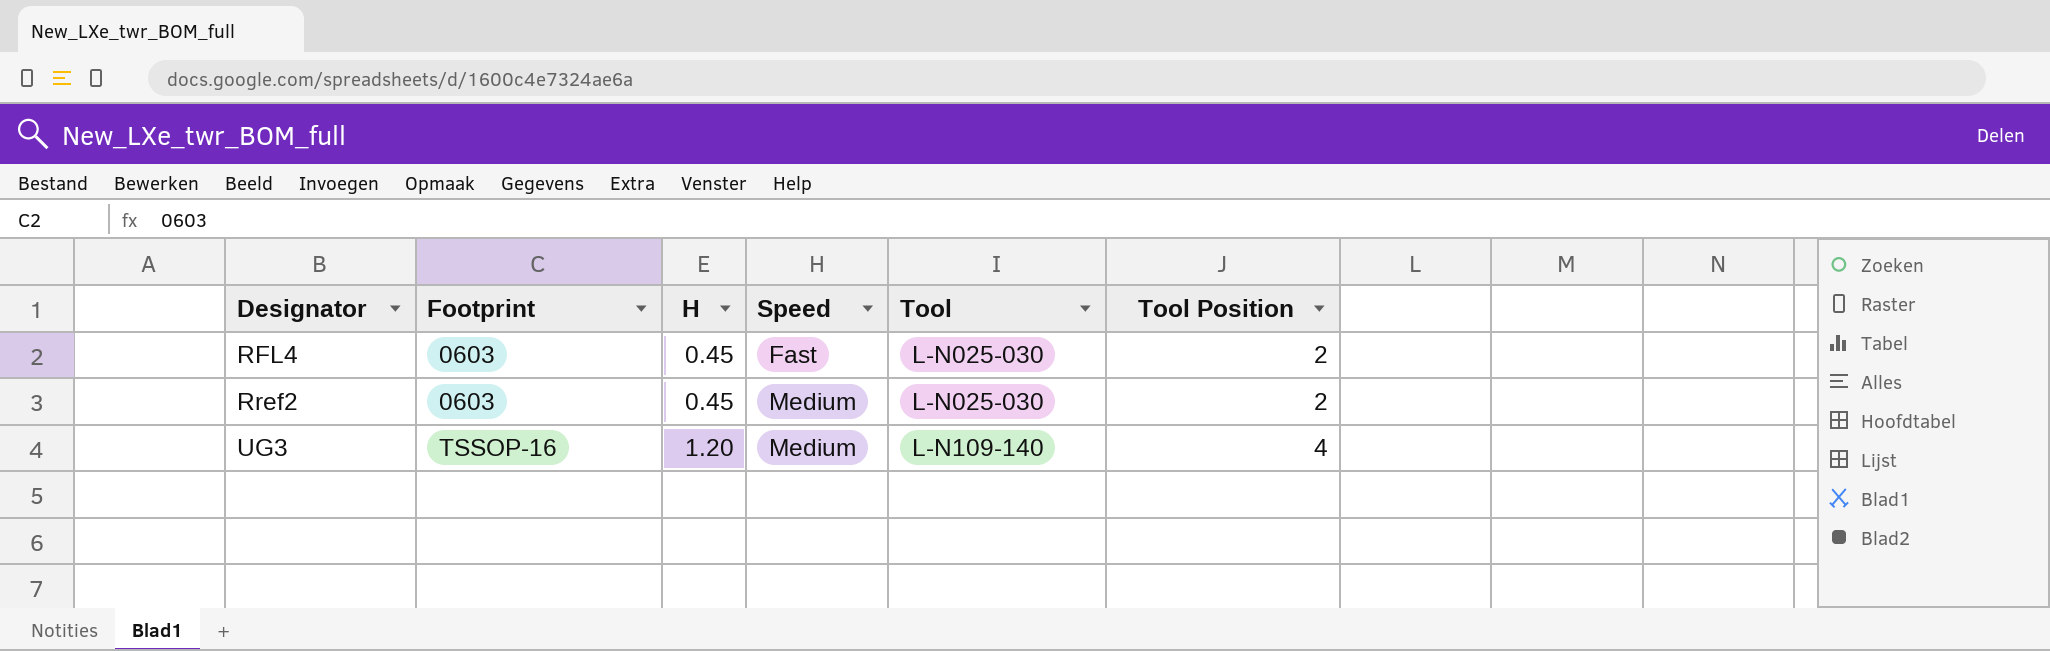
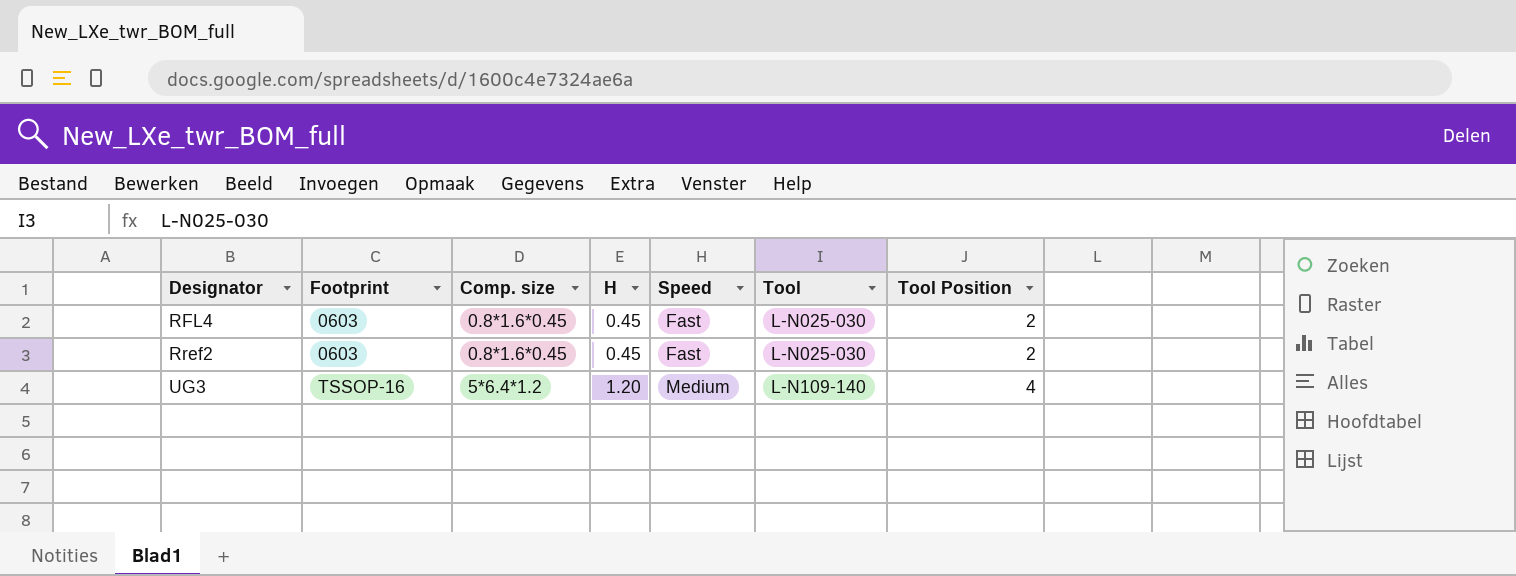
column Comp. size | position: none -> 3
Rref2 | Speed: Medium -> Fast

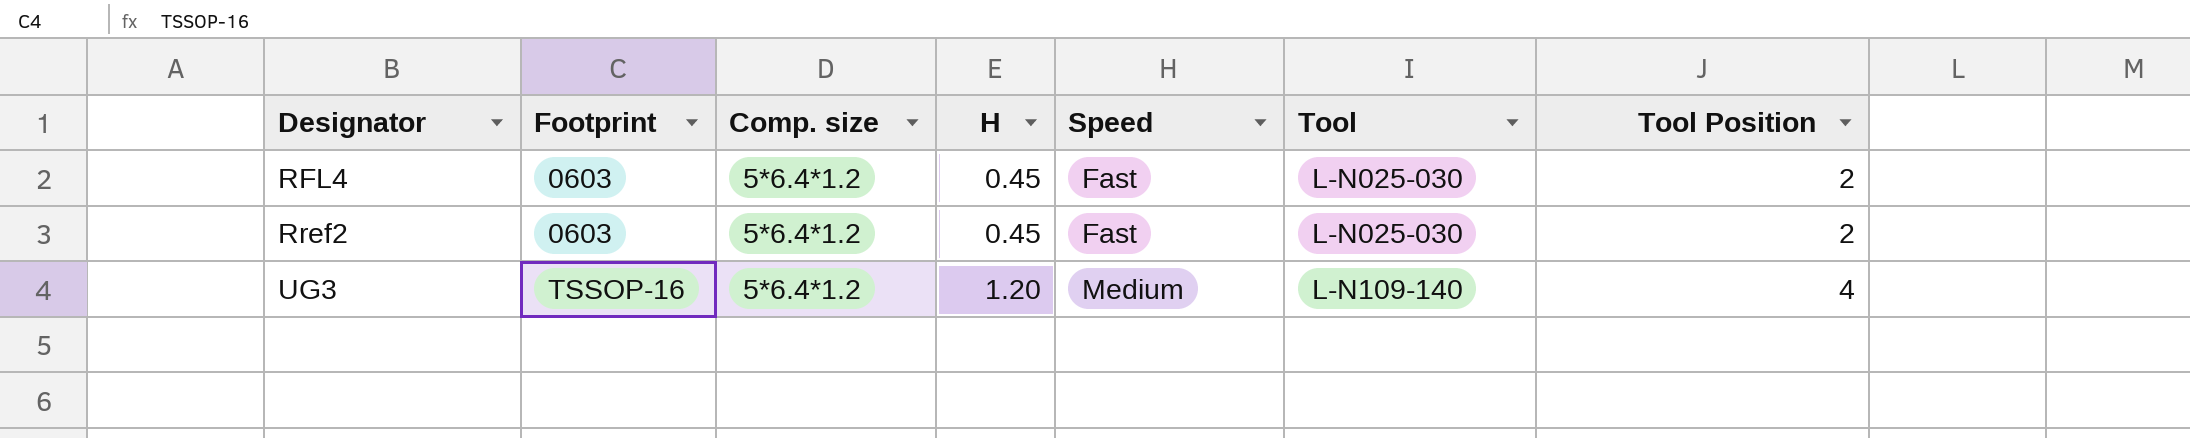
RFL4 | Comp. size: 0.8*1.6*0.45 -> 5*6.4*1.2
Rref2 | Comp. size: 0.8*1.6*0.45 -> 5*6.4*1.2

